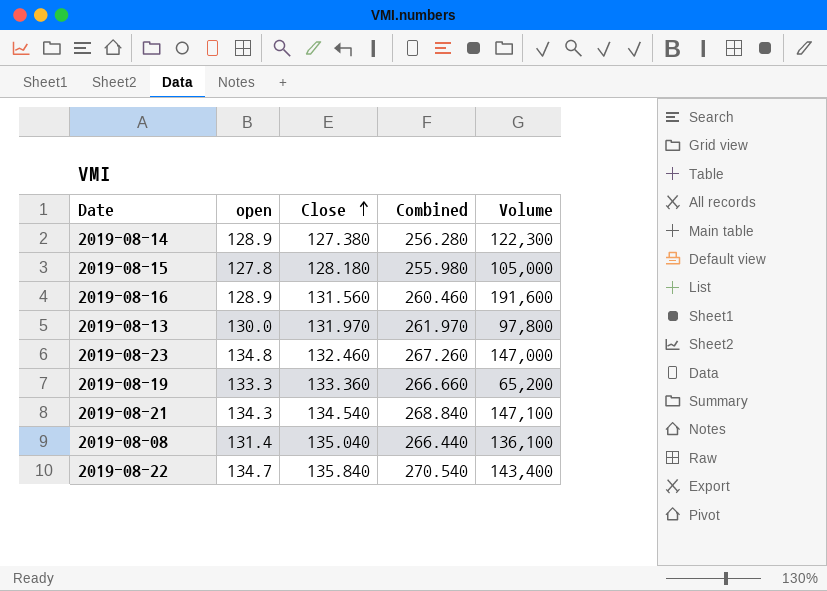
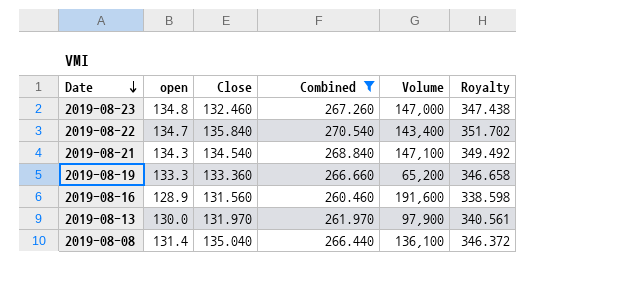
filter: none -> Combined >= 260.460
row order: Close ascending -> Date descending
column Royalty | formula: none -> [Combined] * 1.3
2019-08-13 | Volume: 97,800 -> 97,900

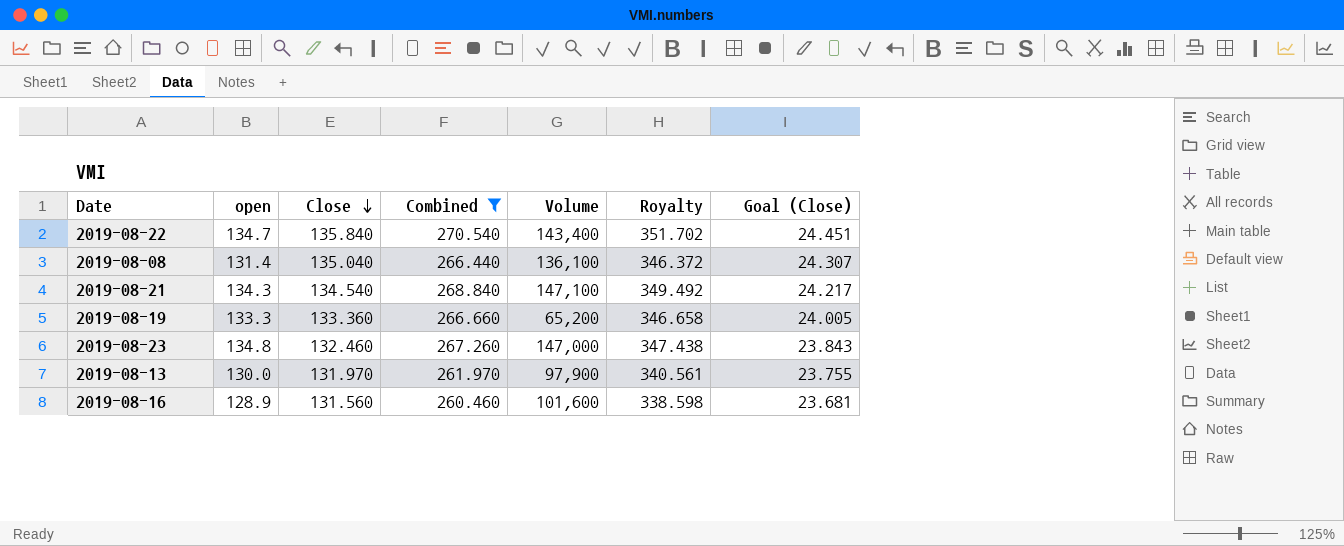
row order: Date descending -> Close descending
column Goal (Close) | formula: none -> [Close] * 0.18
2019-08-16 | Volume: 191,600 -> 101,600

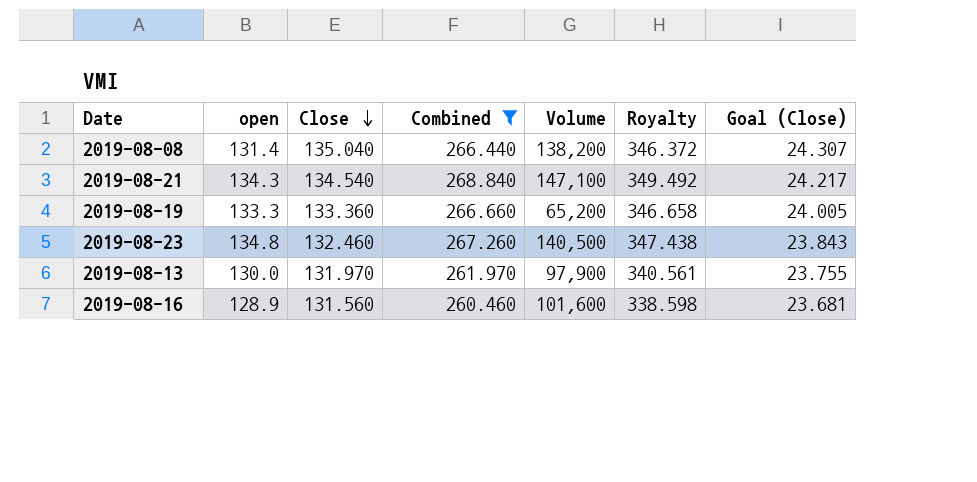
row 2019-08-22: 134.7 | 135.840 | 270.540 | 143,400 | 351.702 | 24.451 -> none
2019-08-08 | Volume: 136,100 -> 138,200
2019-08-23 | Volume: 147,000 -> 140,500

